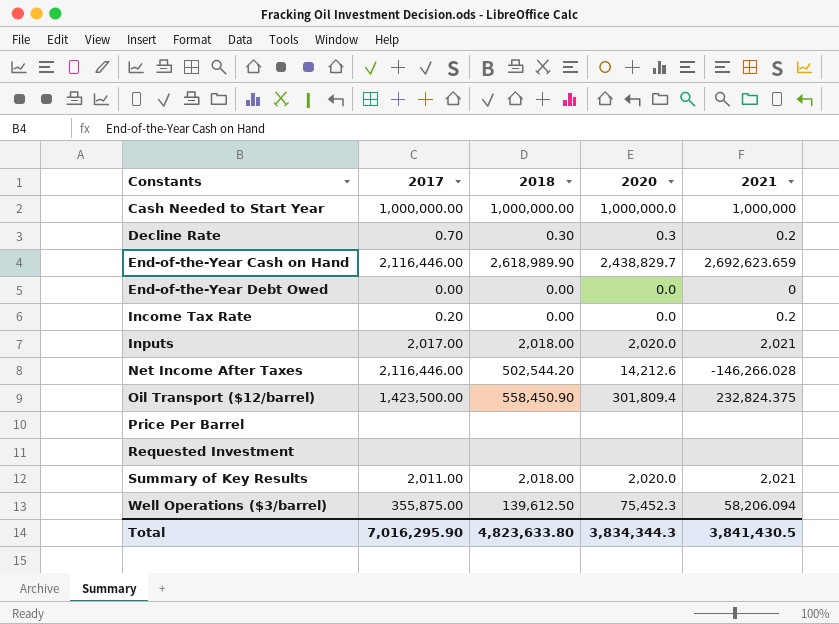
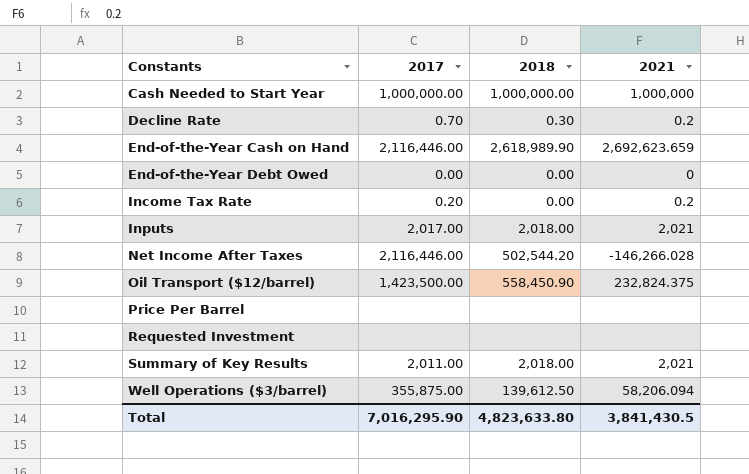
column 2020 | position: 4 -> none

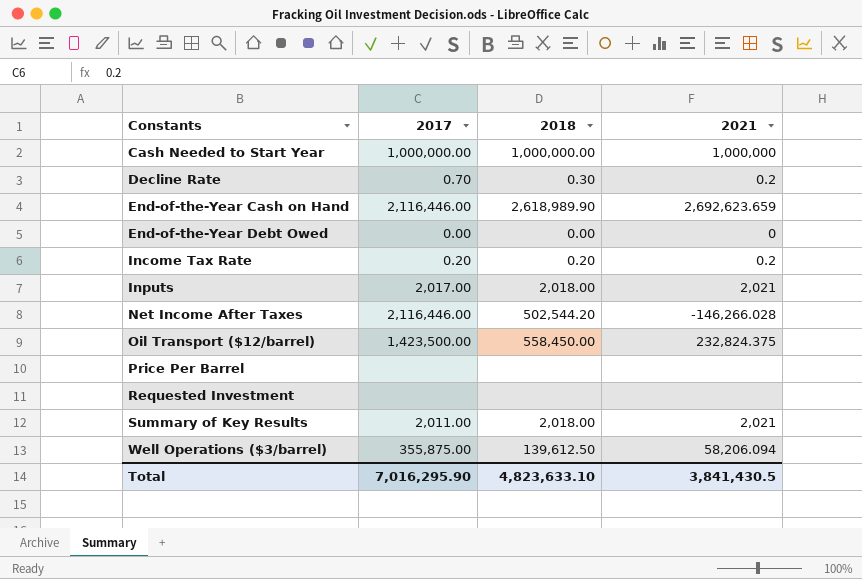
Income Tax Rate | 2018: 0.00 -> 0.20
Oil Transport ($12/barrel) | 2018: 558,450.90 -> 558,450.00
Total | 2018: 4,823,633.80 -> 4,823,633.10

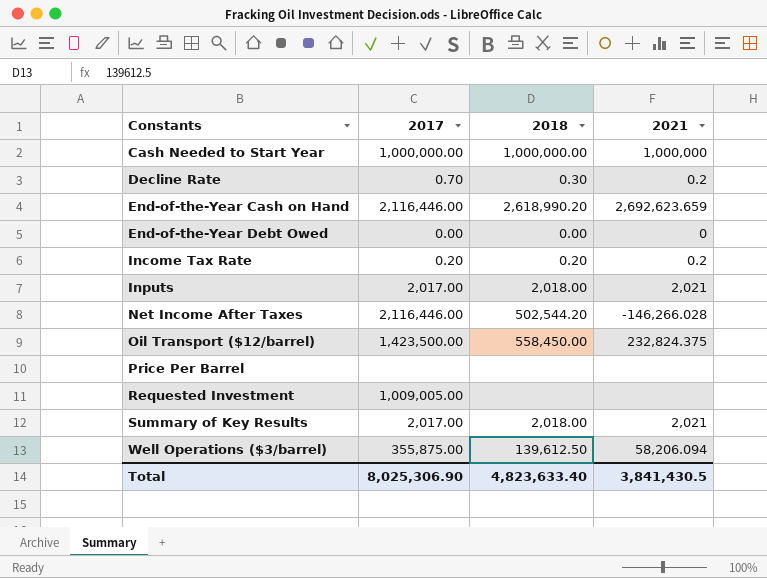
End-of-the-Year Cash on Hand | 2018: 2,618,989.90 -> 2,618,990.20
Requested Investment | 2017: none -> 1,009,005.00
Summary of Key Results | 2017: 2,011.00 -> 2,017.00
Total | 2017: 7,016,295.90 -> 8,025,306.90
Total | 2018: 4,823,633.10 -> 4,823,633.40

